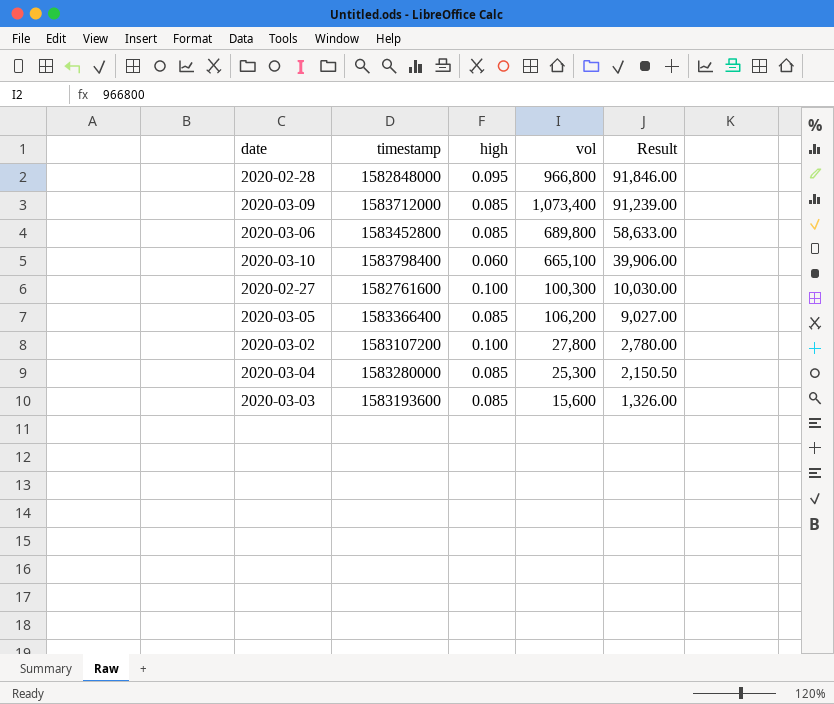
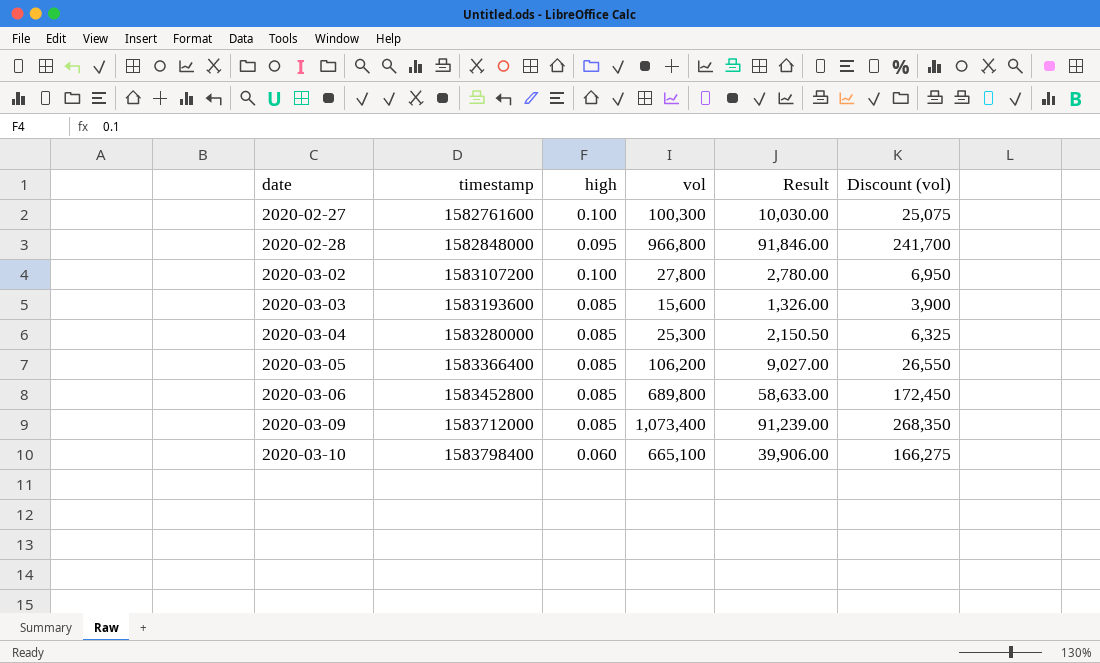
row order: Result descending -> date ascending
column Discount (vol) | formula: none -> [vol] * 0.25

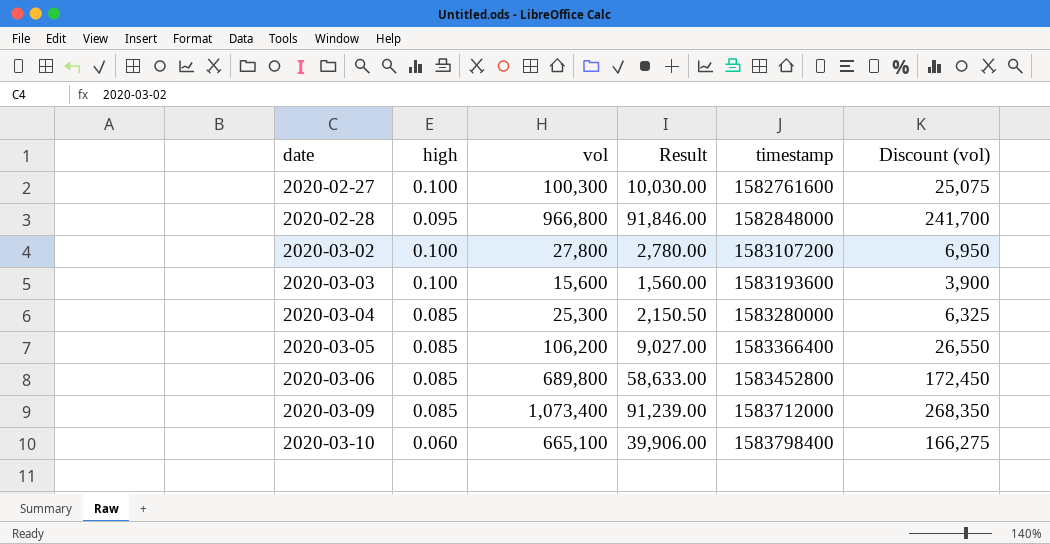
column timestamp | position: 2 -> 5
2020-03-03 | high: 0.085 -> 0.100
2020-03-03 | Result: 1,326.00 -> 1,560.00

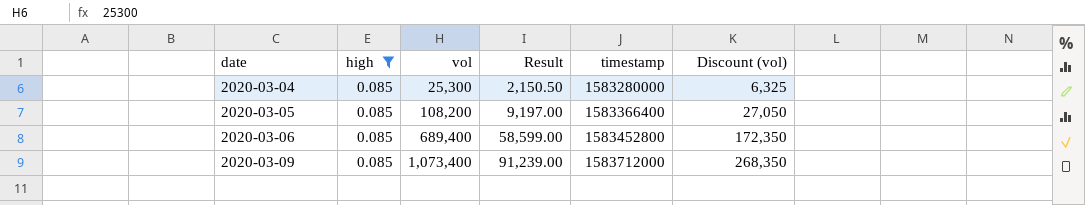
filter: none -> high = 0.085
2020-03-05 | vol: 106,200 -> 108,200
2020-03-05 | Result: 9,027.00 -> 9,197.00
2020-03-05 | Discount (vol): 26,550 -> 27,050
2020-03-06 | vol: 689,800 -> 689,400
2020-03-06 | Result: 58,633.00 -> 58,599.00
2020-03-06 | Discount (vol): 172,450 -> 172,350

